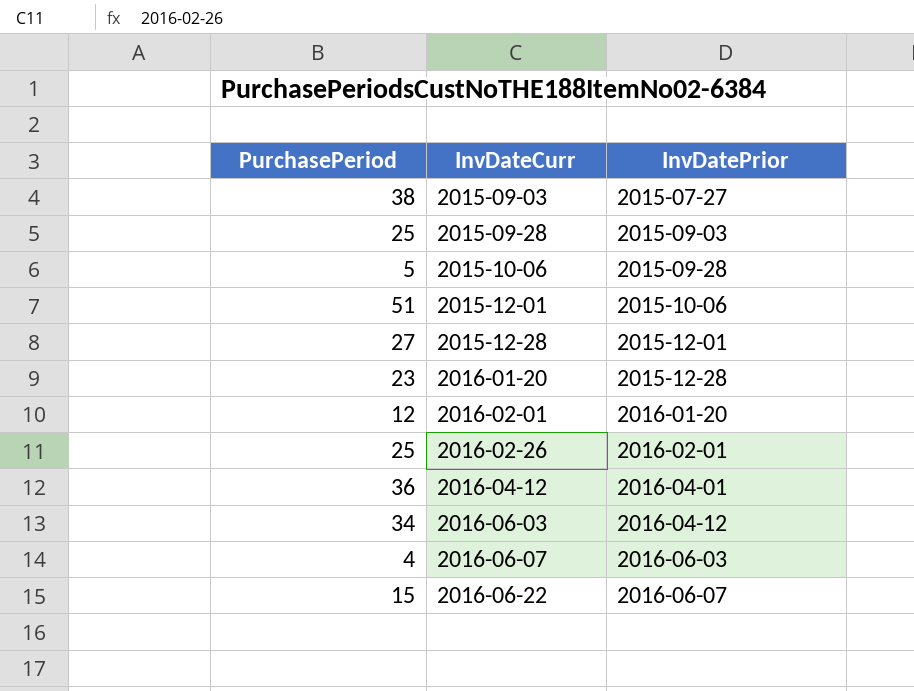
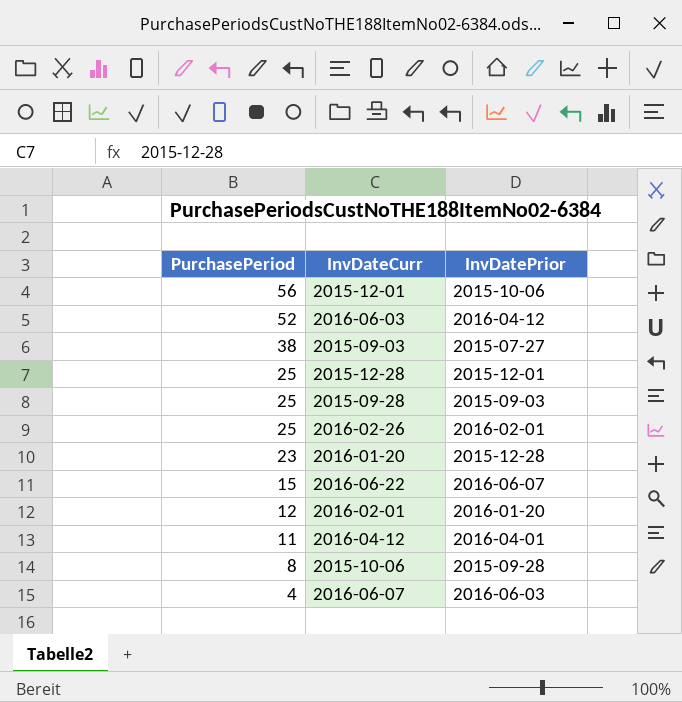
row order: InvDateCurr ascending -> PurchasePeriod descending
2015-12-01 | PurchasePeriod: 51 -> 56
2016-06-03 | PurchasePeriod: 34 -> 52
2015-12-28 | PurchasePeriod: 27 -> 25
2016-04-12 | PurchasePeriod: 36 -> 11
2015-10-06 | PurchasePeriod: 5 -> 8

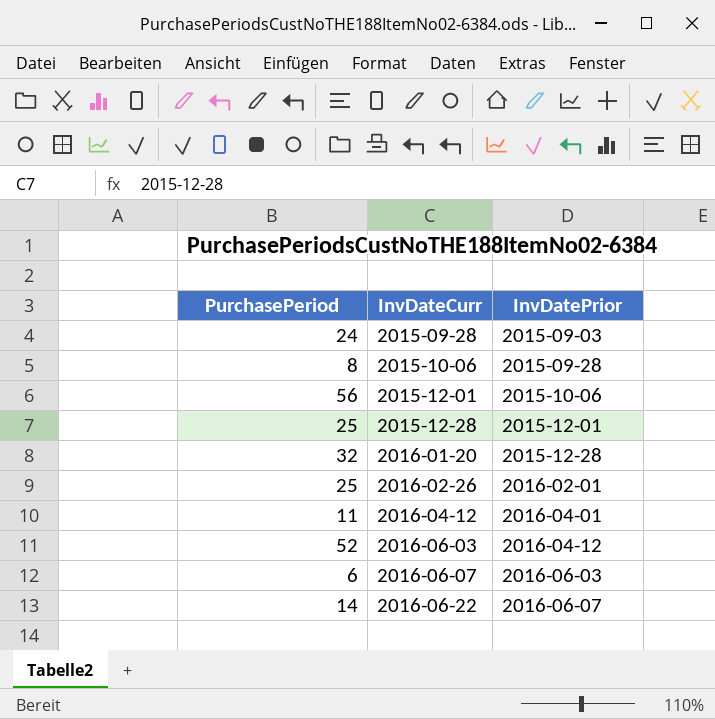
row order: PurchasePeriod descending -> InvDateCurr ascending
row 2015-09-03: 38 | 2015-07-27 -> none
row 2016-02-01: 12 | 2016-01-20 -> none
2015-09-28 | PurchasePeriod: 25 -> 24
2016-01-20 | PurchasePeriod: 23 -> 32
2016-06-07 | PurchasePeriod: 4 -> 6
2016-06-22 | PurchasePeriod: 15 -> 14

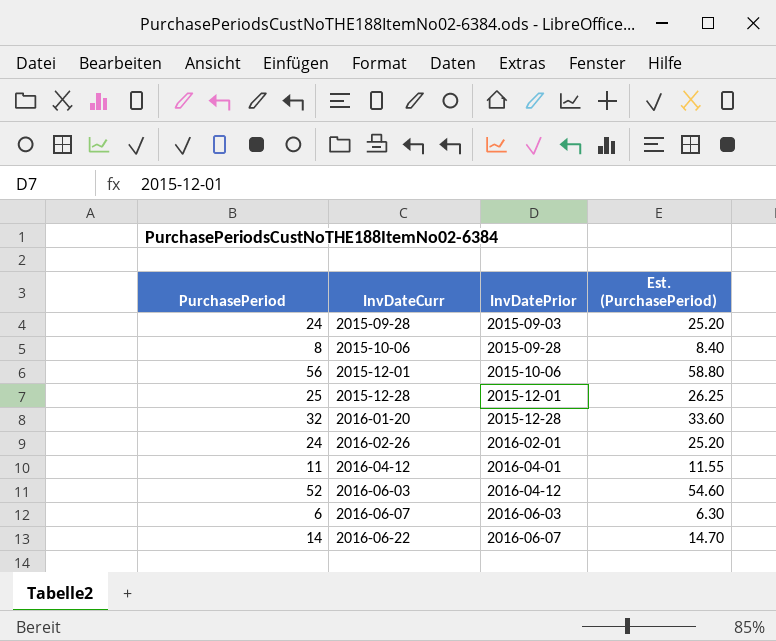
column Est. (PurchasePeriod) | formula: none -> [PurchasePeriod] * 1.05
2016-02-26 | PurchasePeriod: 25 -> 24

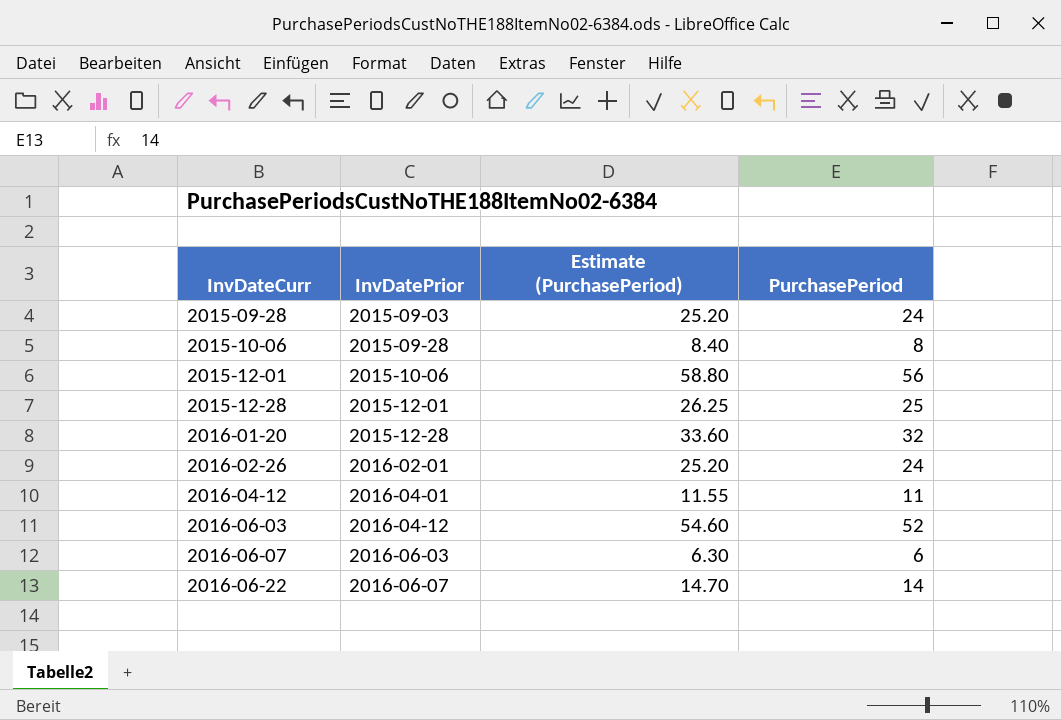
column name: Est. (PurchasePeriod) -> Estimate (PurchasePeriod)
column PurchasePeriod | position: 1 -> 4

